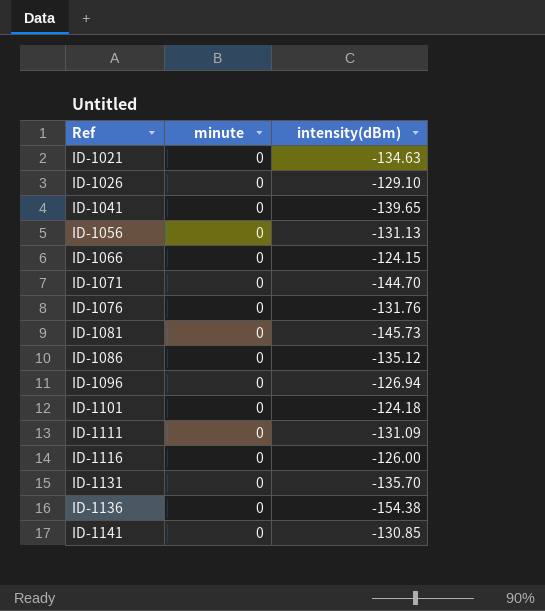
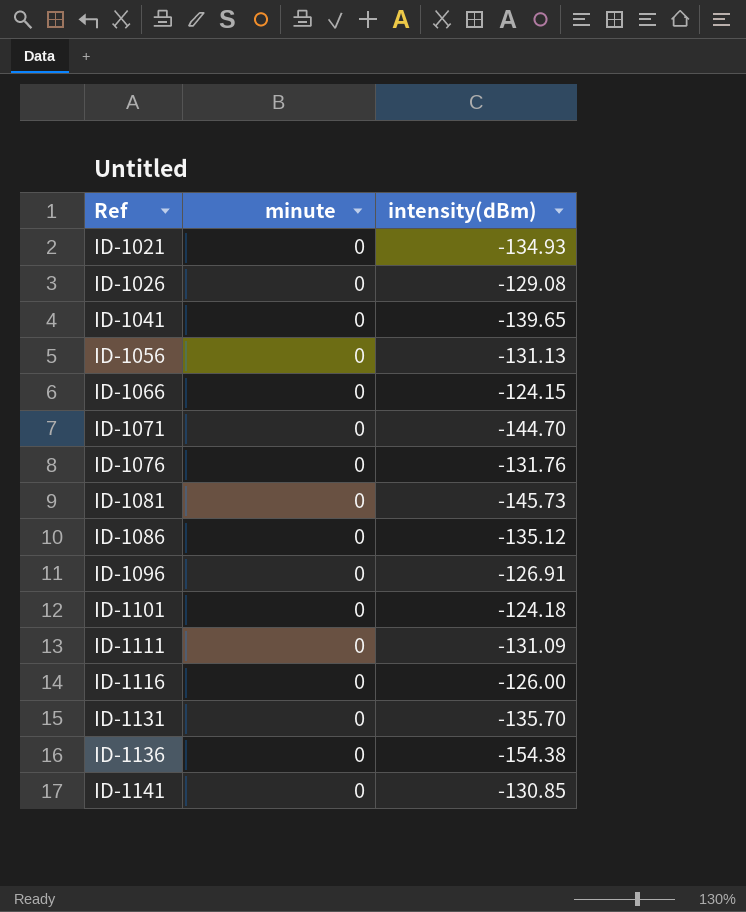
ID-1021 | intensity(dBm): -134.63 -> -134.93
ID-1026 | intensity(dBm): -129.10 -> -129.08
ID-1096 | intensity(dBm): -126.94 -> -126.91

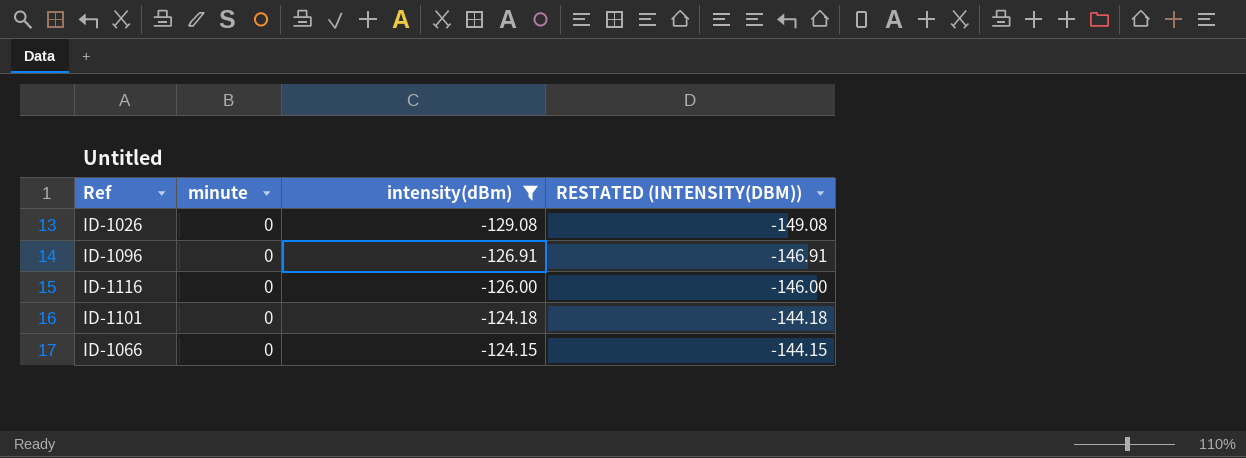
filter: none -> intensity(dBm) >= -129.08
row order: Ref ascending -> intensity(dBm) ascending
column RESTATED (INTENSITY(DBM)) | formula: none -> [intensity(dBm)] - 20

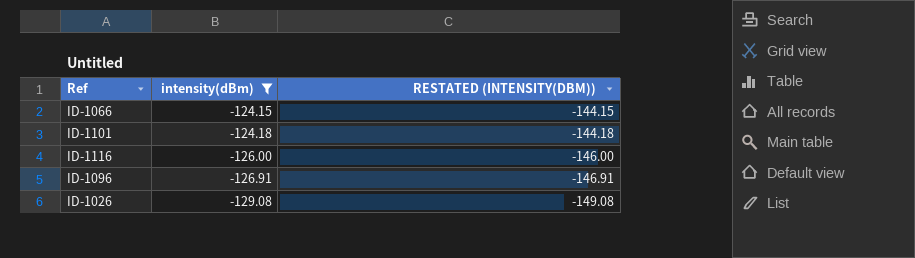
row order: intensity(dBm) ascending -> intensity(dBm) descending
column minute | position: 2 -> none

